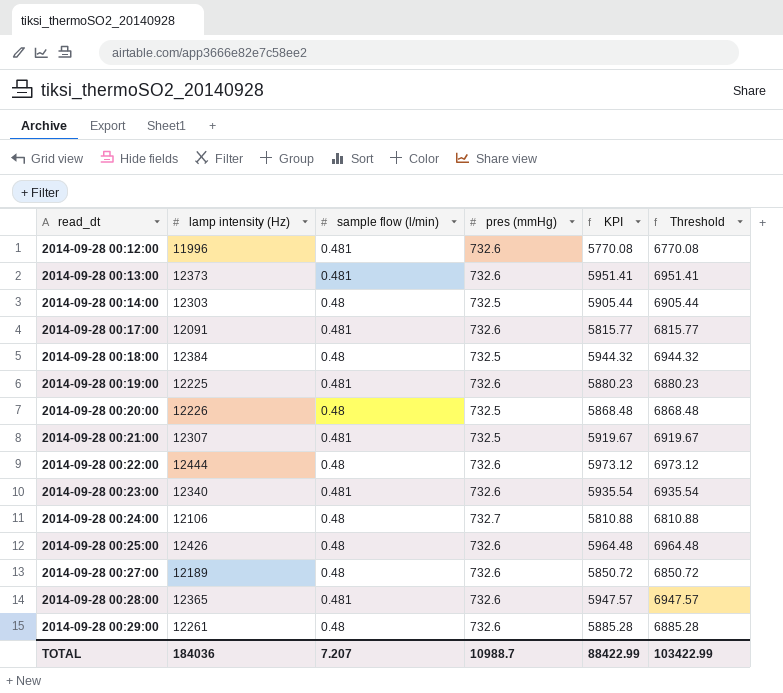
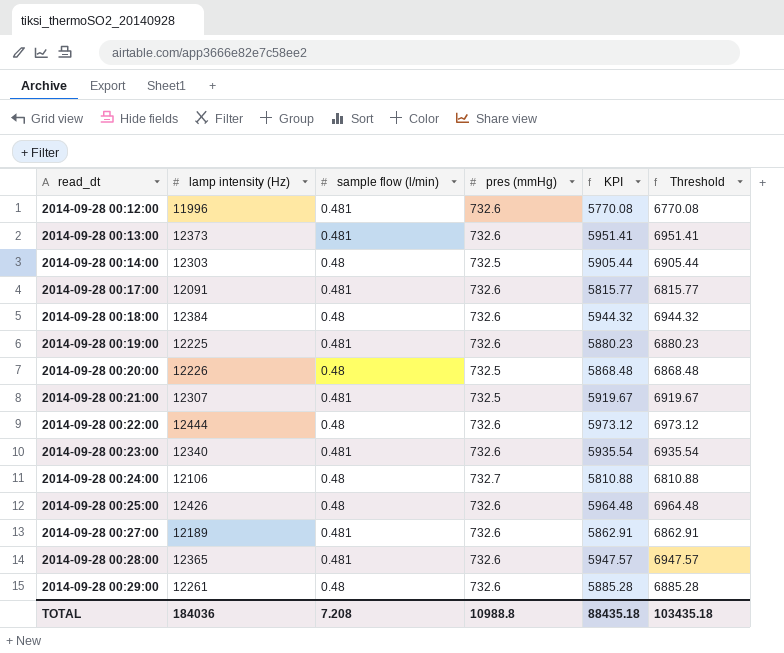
2014-09-28 00:18:00 | pres (mmHg): 732.5 -> 732.6
2014-09-28 00:27:00 | sample flow (l/min): 0.48 -> 0.481
2014-09-28 00:27:00 | KPI: 5850.72 -> 5862.91
2014-09-28 00:27:00 | Threshold: 6850.72 -> 6862.91
TOTAL | sample flow (l/min): 7.207 -> 7.208
TOTAL | pres (mmHg): 10988.7 -> 10988.8
TOTAL | KPI: 88422.99 -> 88435.18
TOTAL | Threshold: 103422.99 -> 103435.18

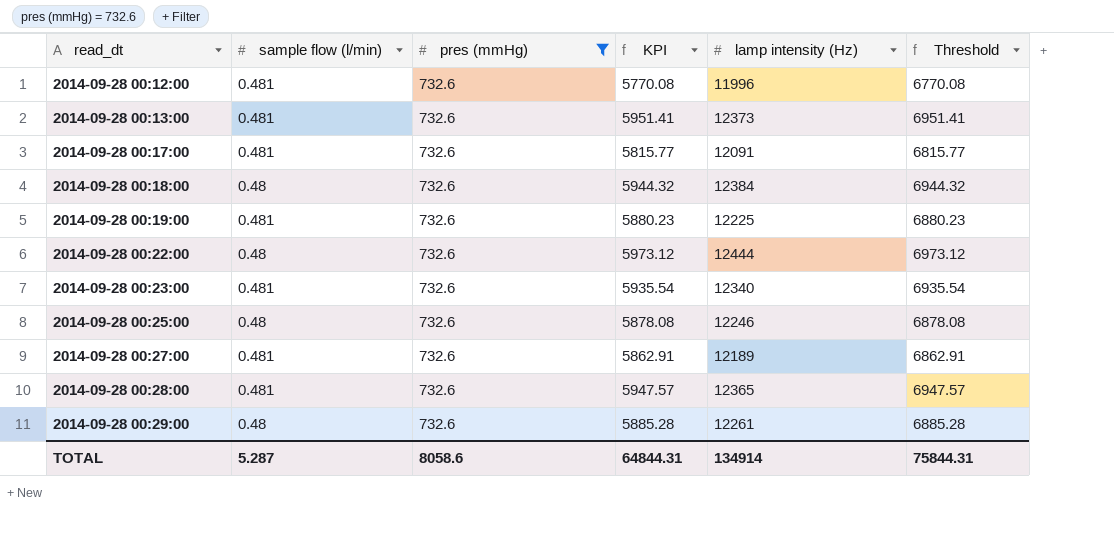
filter: none -> pres (mmHg) = 732.6
column lamp intensity (Hz) | position: 2 -> 5
2014-09-28 00:25:00 | KPI: 5964.48 -> 5878.08
2014-09-28 00:25:00 | lamp intensity (Hz): 12426 -> 12246
2014-09-28 00:25:00 | Threshold: 6964.48 -> 6878.08
TOTAL | sample flow (l/min): 7.208 -> 5.287
TOTAL | pres (mmHg): 10988.8 -> 8058.6
TOTAL | KPI: 88435.18 -> 64844.31
TOTAL | lamp intensity (Hz): 184036 -> 134914
TOTAL | Threshold: 103435.18 -> 75844.31

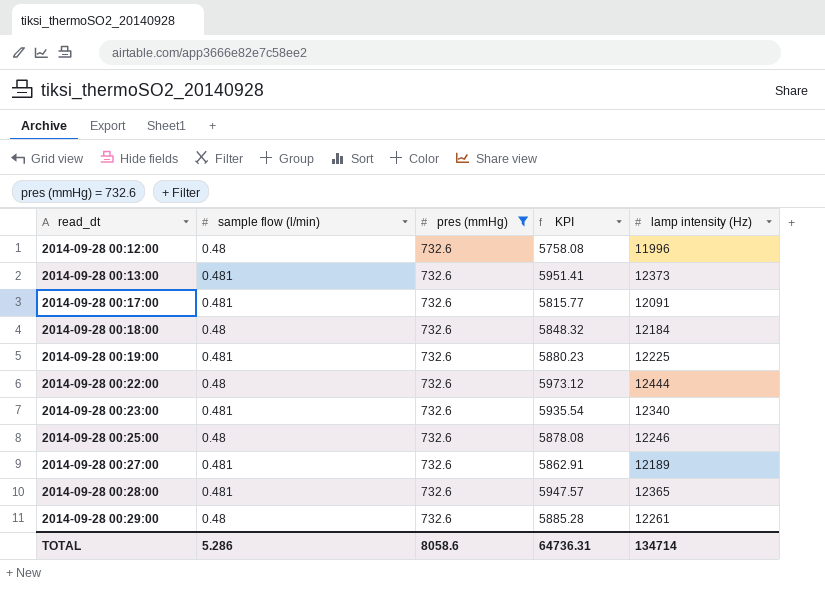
column Threshold | formula: [KPI] + 1000 -> none
2014-09-28 00:12:00 | sample flow (l/min): 0.481 -> 0.48
2014-09-28 00:12:00 | KPI: 5770.08 -> 5758.08
2014-09-28 00:18:00 | KPI: 5944.32 -> 5848.32
2014-09-28 00:18:00 | lamp intensity (Hz): 12384 -> 12184
TOTAL | sample flow (l/min): 5.287 -> 5.286
TOTAL | KPI: 64844.31 -> 64736.31
TOTAL | lamp intensity (Hz): 134914 -> 134714

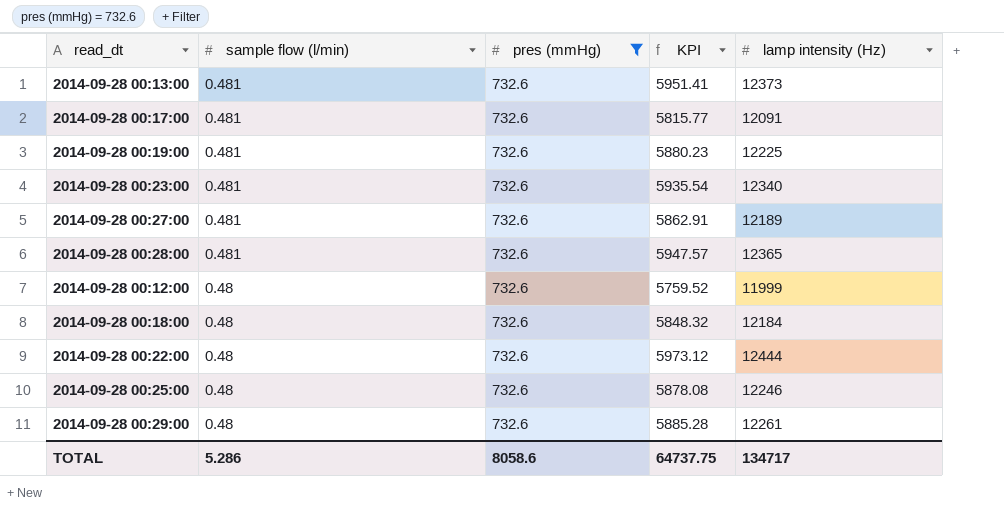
row order: read_dt ascending -> sample flow (l/min) descending
2014-09-28 00:12:00 | KPI: 5758.08 -> 5759.52
2014-09-28 00:12:00 | lamp intensity (Hz): 11996 -> 11999
TOTAL | KPI: 64736.31 -> 64737.75
TOTAL | lamp intensity (Hz): 134714 -> 134717

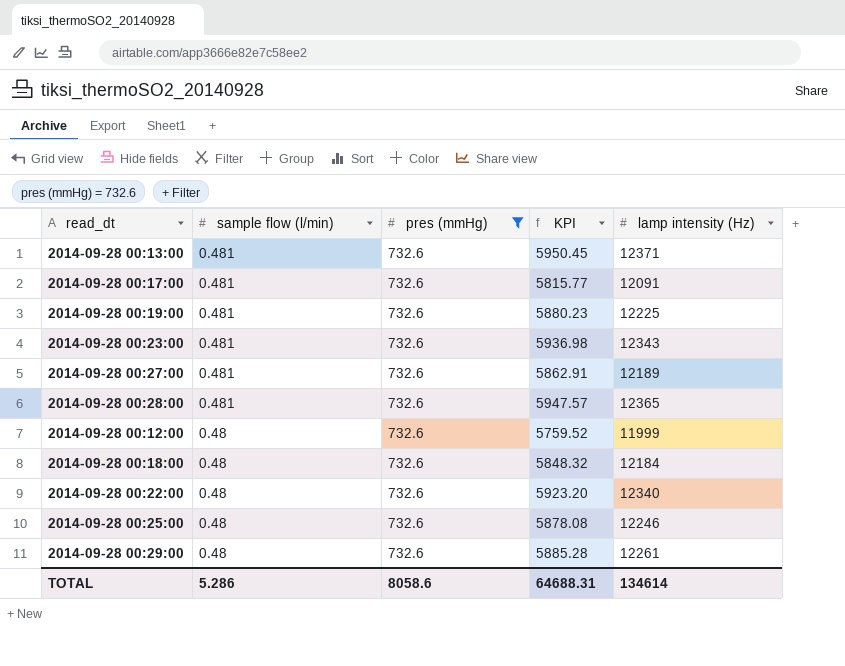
2014-09-28 00:13:00 | KPI: 5951.41 -> 5950.45
2014-09-28 00:13:00 | lamp intensity (Hz): 12373 -> 12371
2014-09-28 00:23:00 | KPI: 5935.54 -> 5936.98
2014-09-28 00:23:00 | lamp intensity (Hz): 12340 -> 12343
2014-09-28 00:22:00 | KPI: 5973.12 -> 5923.20
2014-09-28 00:22:00 | lamp intensity (Hz): 12444 -> 12340
TOTAL | KPI: 64737.75 -> 64688.31
TOTAL | lamp intensity (Hz): 134717 -> 134614

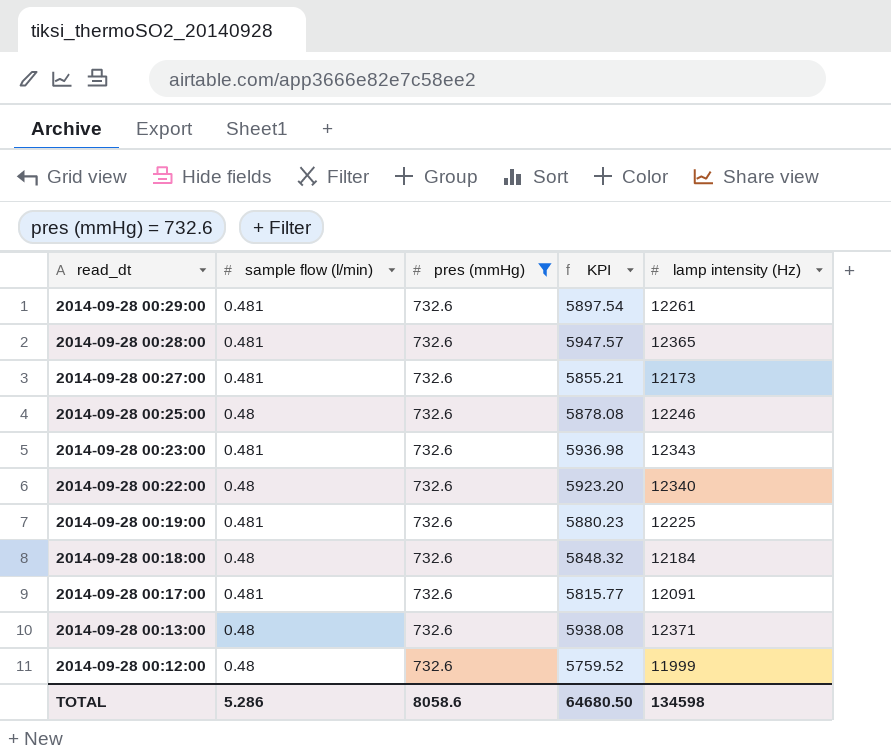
row order: sample flow (l/min) descending -> read_dt descending
2014-09-28 00:29:00 | sample flow (l/min): 0.48 -> 0.481
2014-09-28 00:29:00 | KPI: 5885.28 -> 5897.54
2014-09-28 00:27:00 | KPI: 5862.91 -> 5855.21
2014-09-28 00:27:00 | lamp intensity (Hz): 12189 -> 12173
2014-09-28 00:13:00 | sample flow (l/min): 0.481 -> 0.48
2014-09-28 00:13:00 | KPI: 5950.45 -> 5938.08
TOTAL | KPI: 64688.31 -> 64680.50
TOTAL | lamp intensity (Hz): 134614 -> 134598

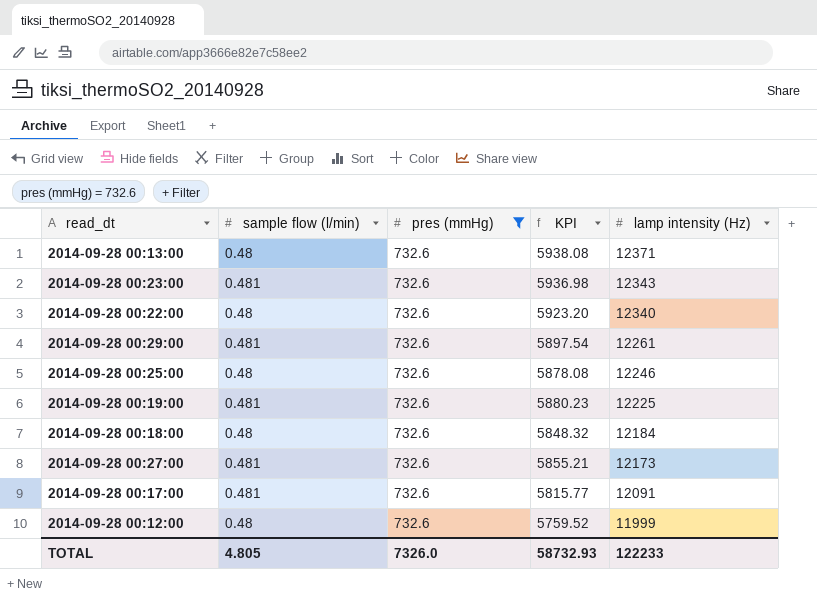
row order: read_dt descending -> lamp intensity (Hz) descending
row 2014-09-28 00:28:00: 0.481 | 732.6 | 5947.57 | 12365 -> none
TOTAL | sample flow (l/min): 5.286 -> 4.805
TOTAL | pres (mmHg): 8058.6 -> 7326.0
TOTAL | KPI: 64680.50 -> 58732.93
TOTAL | lamp intensity (Hz): 134598 -> 122233

